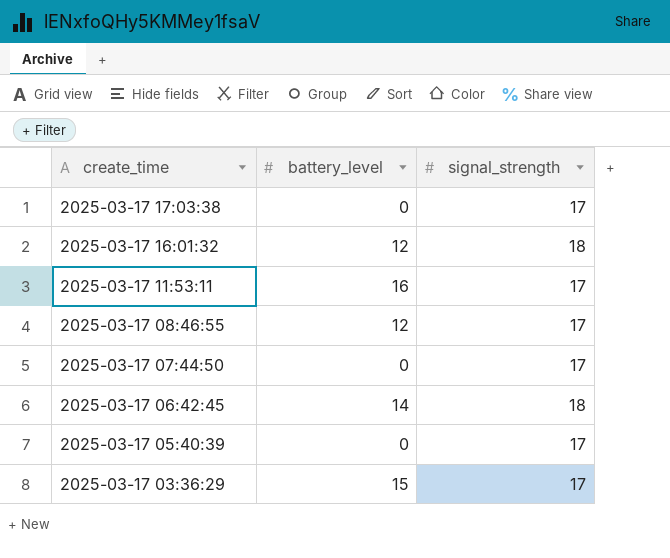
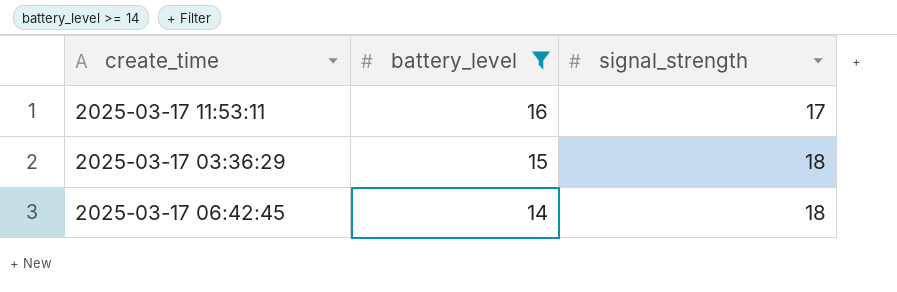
filter: none -> battery_level >= 14
row order: create_time descending -> battery_level descending
2025-03-17 03:36:29 | signal_strength: 17 -> 18

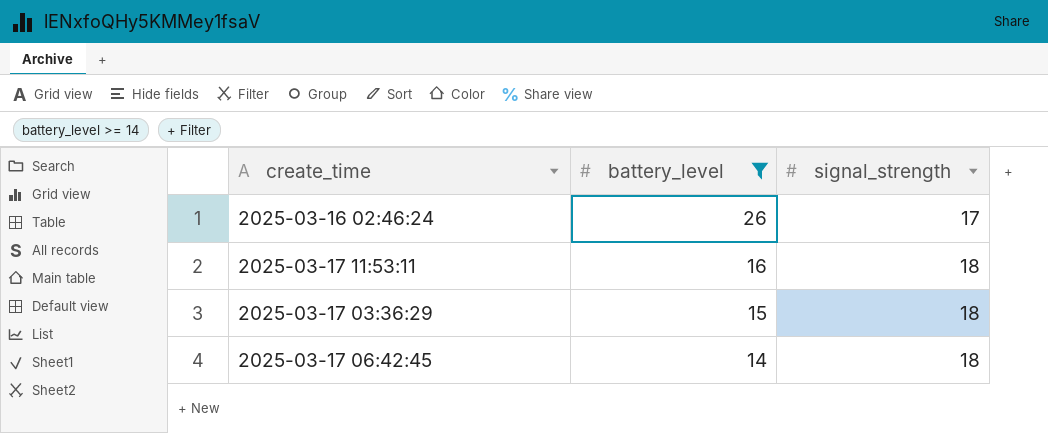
row 2025-03-16 02:46:24: none -> 26 | 17
2025-03-17 11:53:11 | signal_strength: 17 -> 18

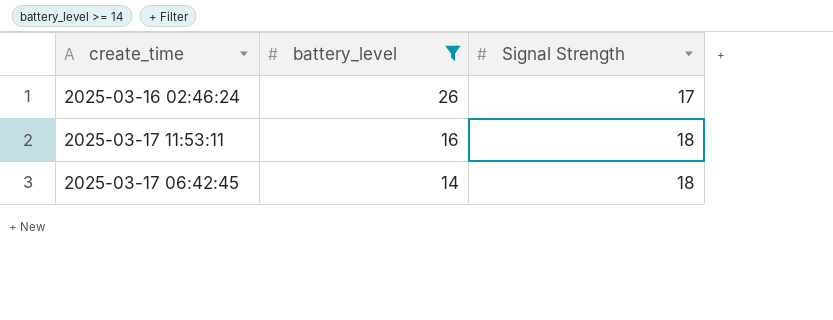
column name: signal_strength -> Signal Strength
row 2025-03-17 03:36:29: 15 | 18 -> none

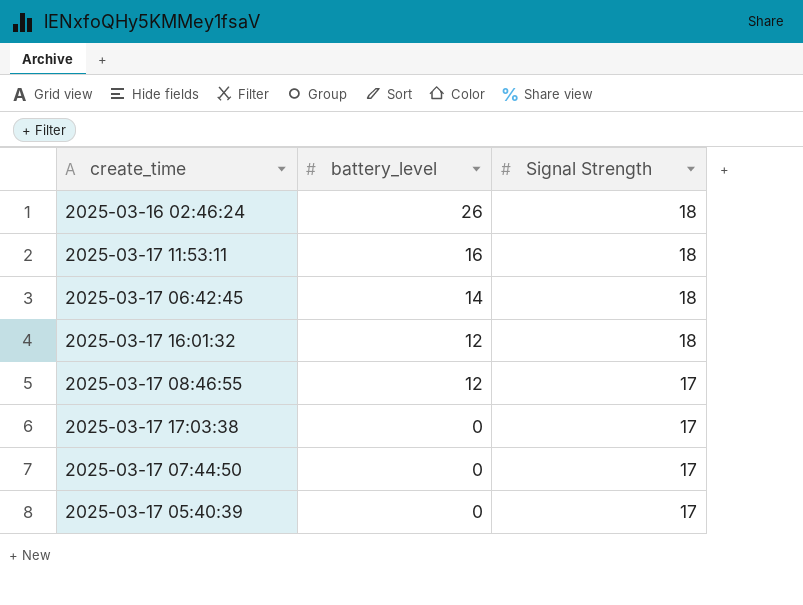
filter: battery_level >= 14 -> none
2025-03-16 02:46:24 | Signal Strength: 17 -> 18

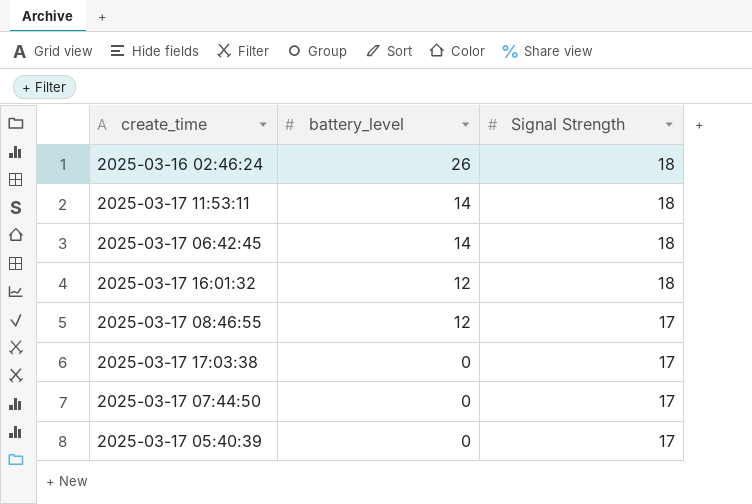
2025-03-17 11:53:11 | battery_level: 16 -> 14

